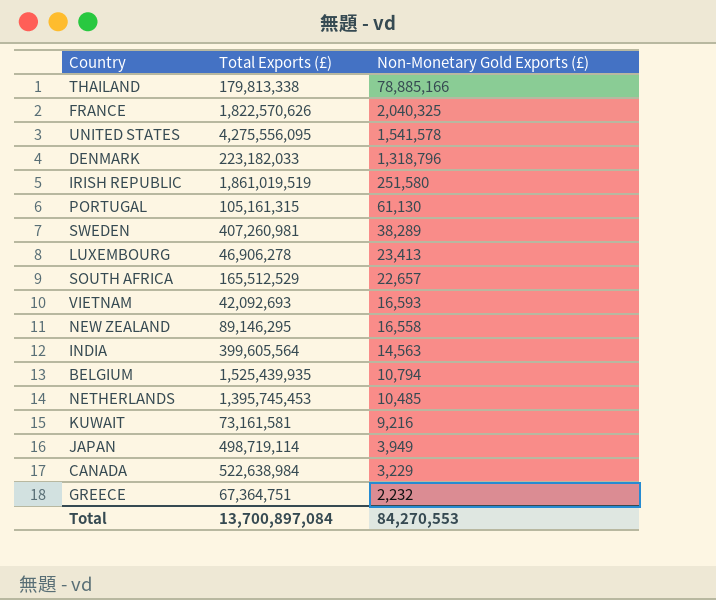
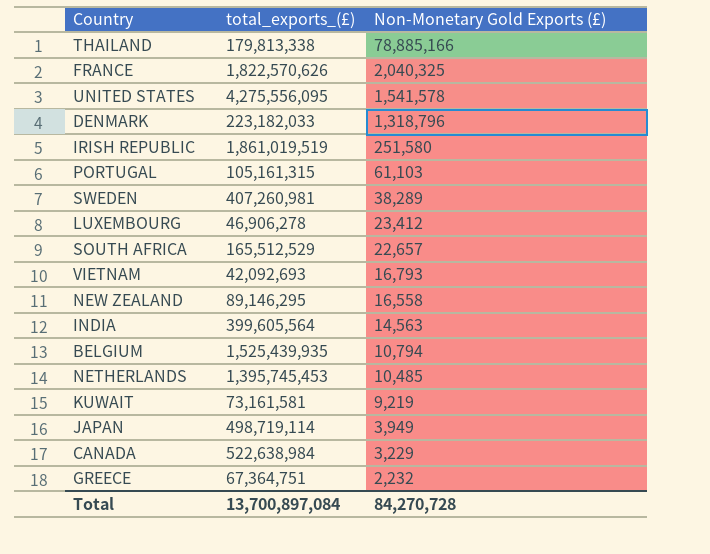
column name: Total Exports (£) -> total_exports_(£)
PORTUGAL | Non-Monetary Gold Exports (£): 61,130 -> 61,103
LUXEMBOURG | Non-Monetary Gold Exports (£): 23,413 -> 23,412
VIETNAM | Non-Monetary Gold Exports (£): 16,593 -> 16,793
KUWAIT | Non-Monetary Gold Exports (£): 9,216 -> 9,219
Total | Non-Monetary Gold Exports (£): 84,270,553 -> 84,270,728

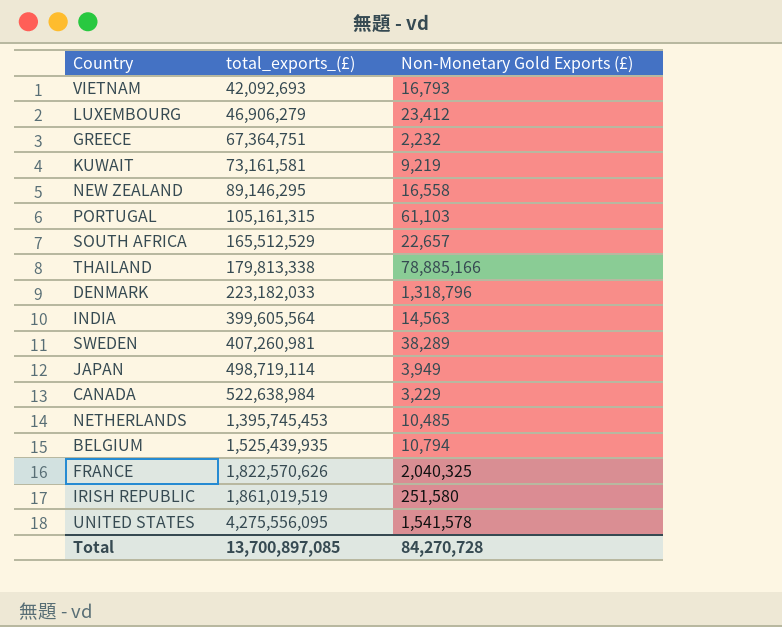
row order: Non-Monetary Gold Exports (£) descending -> total_exports_(£) ascending
LUXEMBOURG | total_exports_(£): 46,906,278 -> 46,906,279
Total | total_exports_(£): 13,700,897,084 -> 13,700,897,085

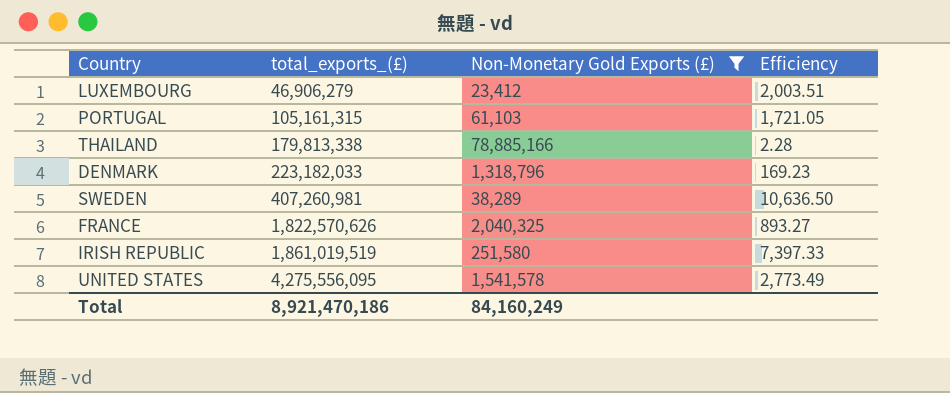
filter: none -> Non-Monetary Gold Exports (£) >= 23,412
column Efficiency | formula: none -> [total_exports_(£)] / [Non-Monetary Gold Exports (£)]
Total | total_exports_(£): 13,700,897,085 -> 8,921,470,186
Total | Non-Monetary Gold Exports (£): 84,270,728 -> 84,160,249

